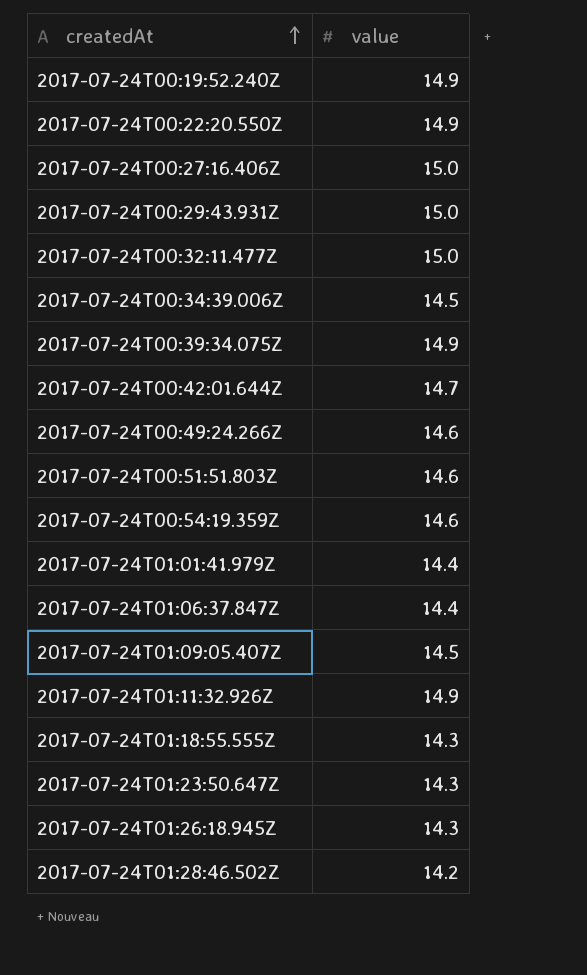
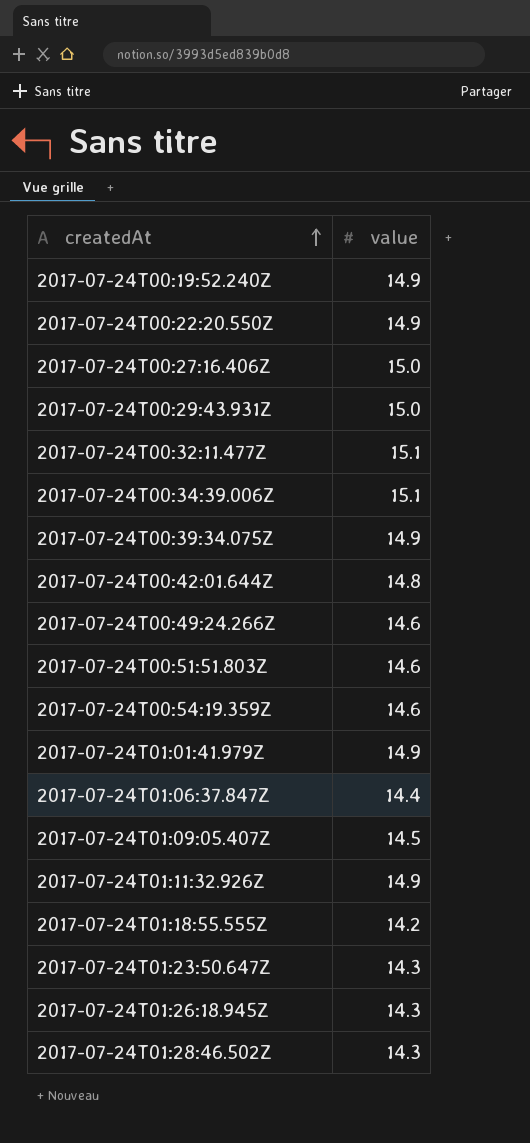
2017-07-24T00:32:11.477Z | value: 15.0 -> 15.1
2017-07-24T00:34:39.006Z | value: 14.5 -> 15.1
2017-07-24T00:42:01.644Z | value: 14.7 -> 14.8
2017-07-24T01:01:41.979Z | value: 14.4 -> 14.9
2017-07-24T01:18:55.555Z | value: 14.3 -> 14.2
2017-07-24T01:28:46.502Z | value: 14.2 -> 14.3

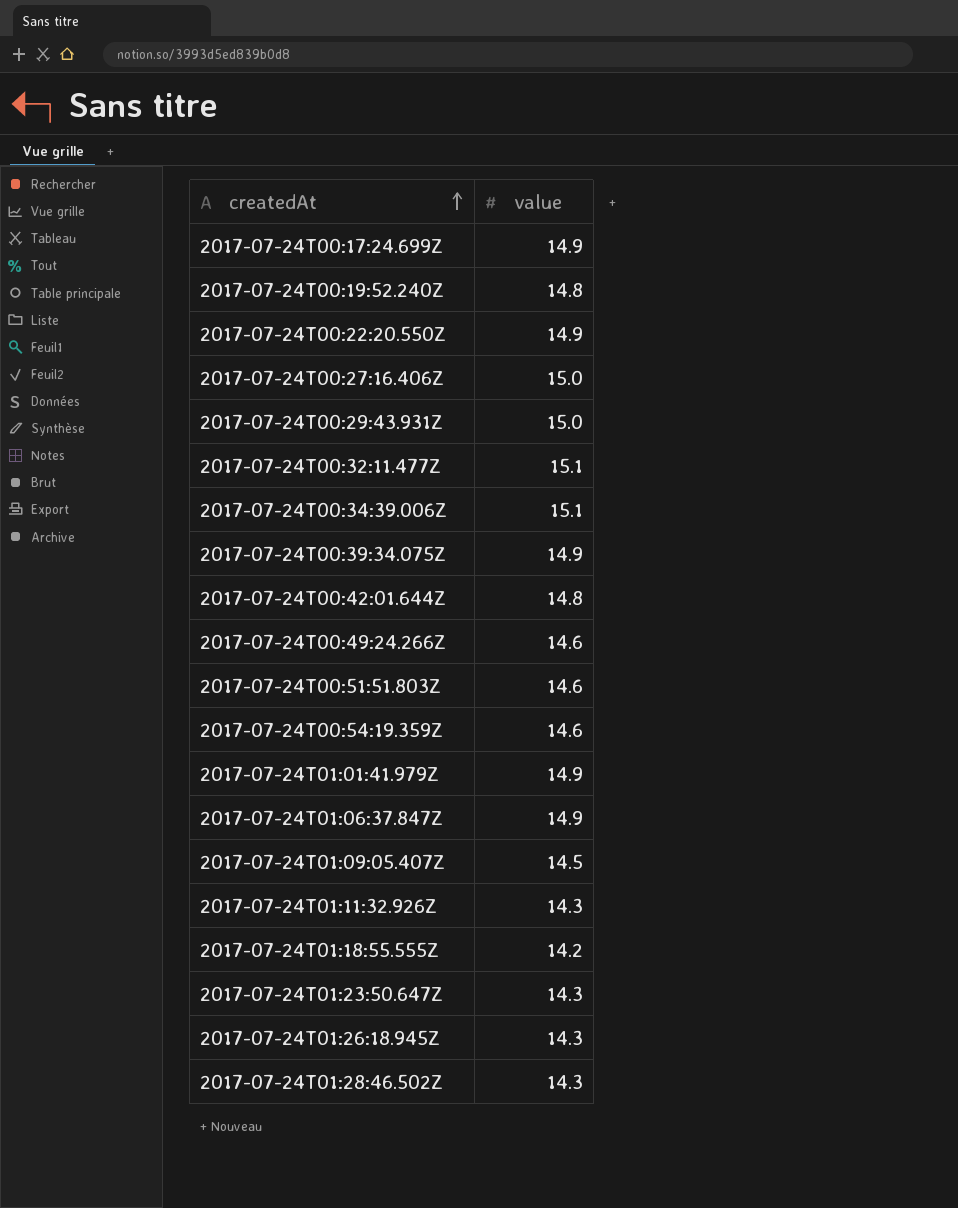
row 2017-07-24T00:17:24.699Z: none -> 14.9
2017-07-24T00:19:52.240Z | value: 14.9 -> 14.8
2017-07-24T01:06:37.847Z | value: 14.4 -> 14.9
2017-07-24T01:11:32.926Z | value: 14.9 -> 14.3

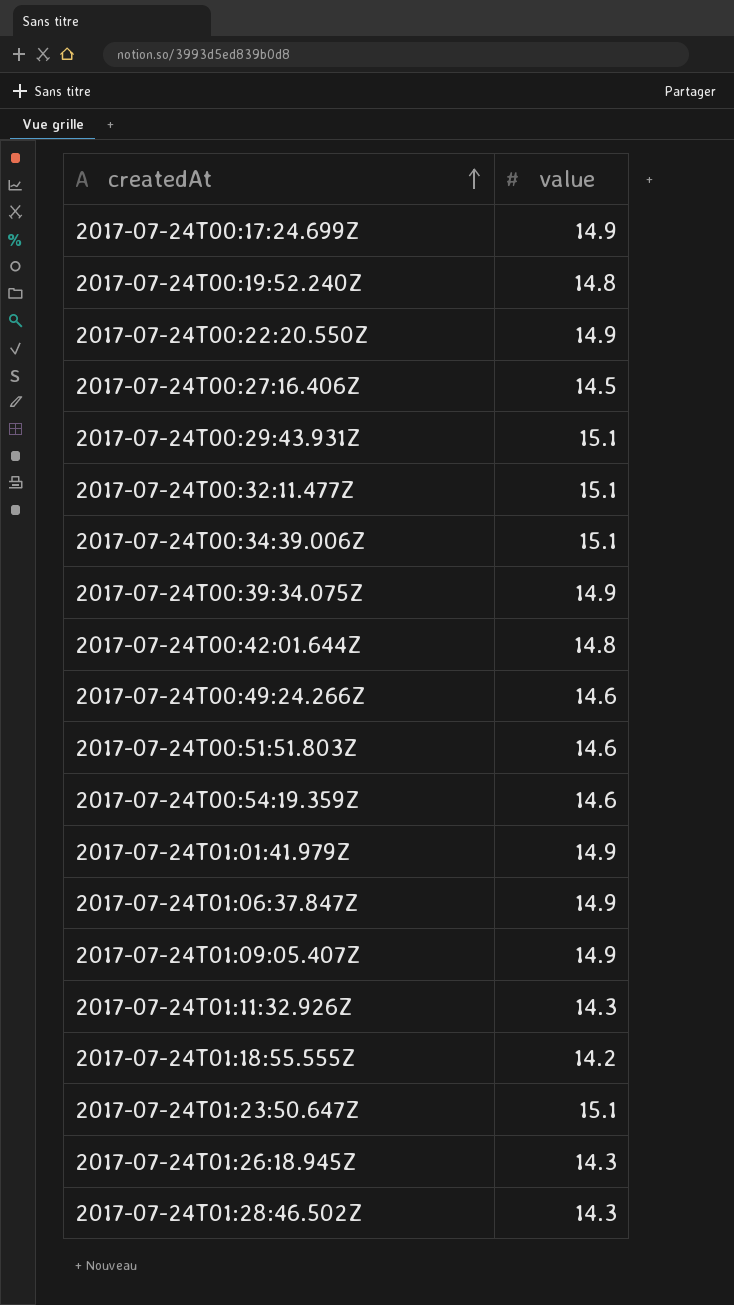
2017-07-24T00:27:16.406Z | value: 15.0 -> 14.5
2017-07-24T00:29:43.931Z | value: 15.0 -> 15.1
2017-07-24T01:09:05.407Z | value: 14.5 -> 14.9
2017-07-24T01:23:50.647Z | value: 14.3 -> 15.1

